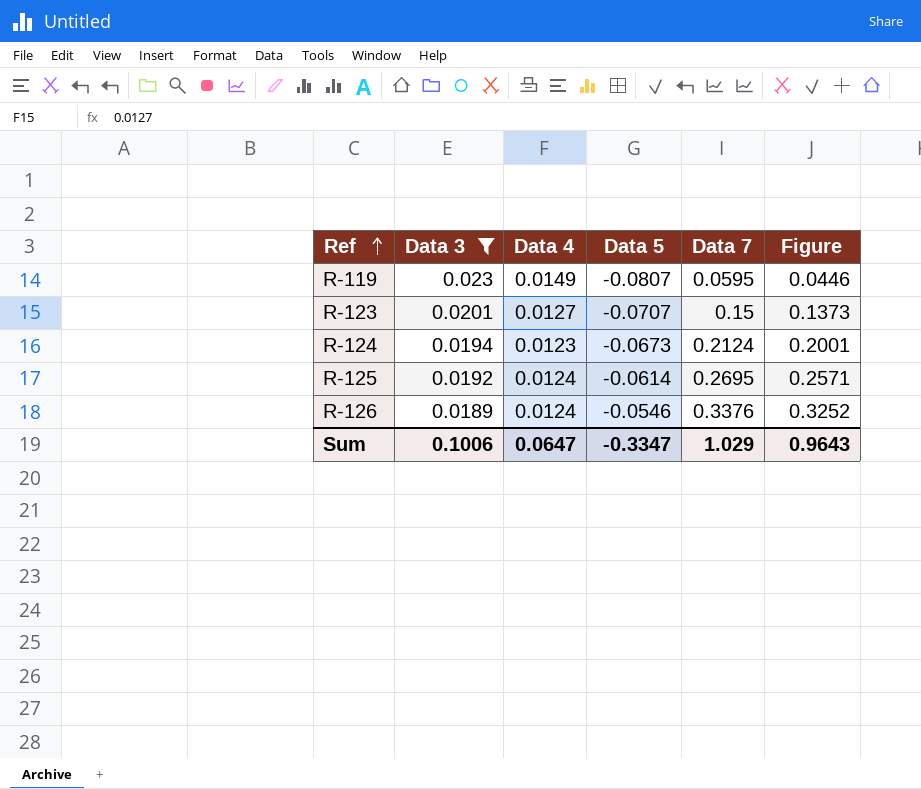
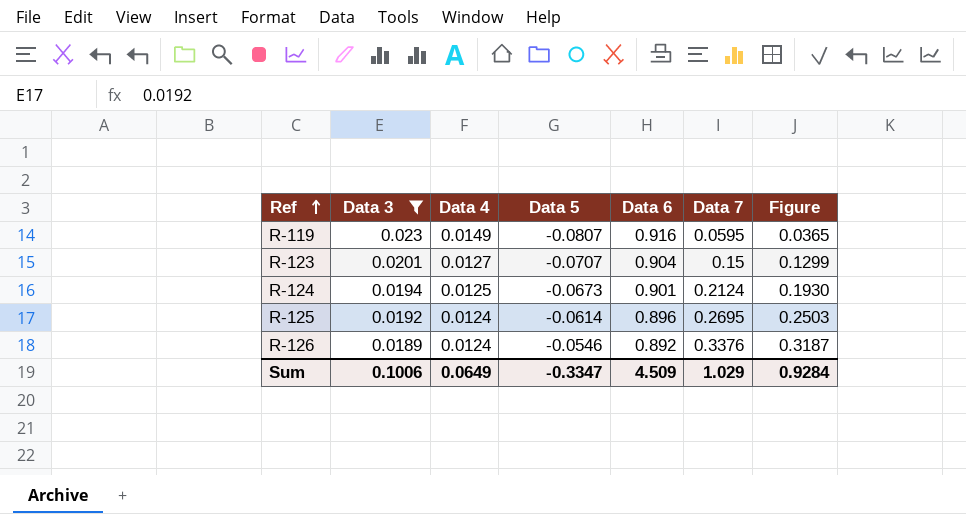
column Data 6 | position: none -> 5
column Figure | formula: [Data 7] - [Data 4] -> [Data 7] - [Data 3]
R-124 | Data 4: 0.0123 -> 0.0125
Sum | Data 4: 0.0647 -> 0.0649
Sum | Figure: 0.9643 -> 0.9284

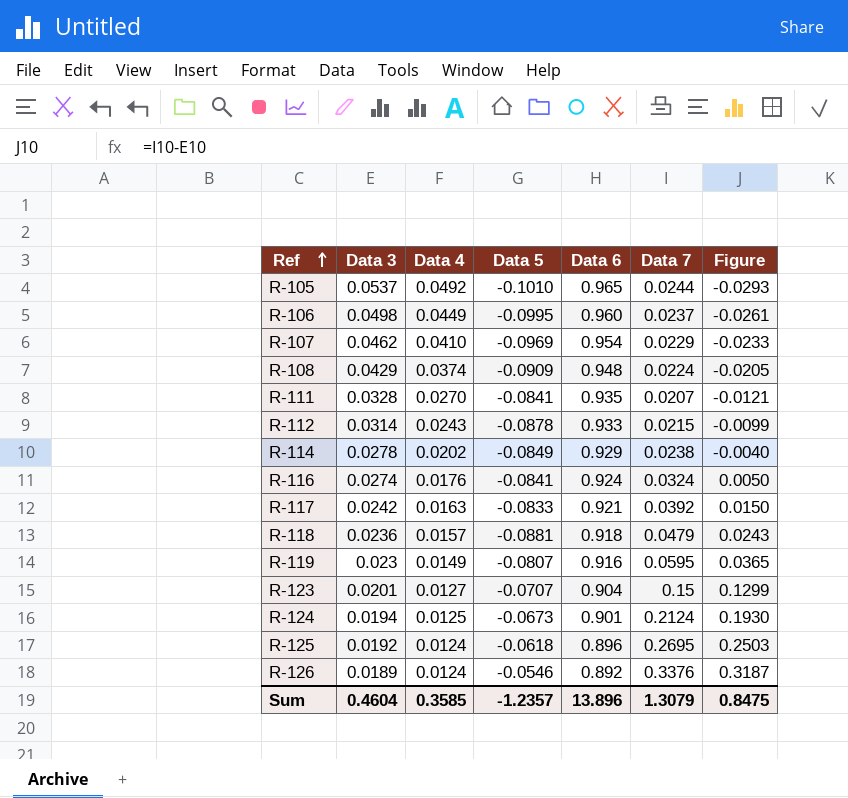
filter: Data 3 <= 0.023 -> none
R-125 | Data 5: -0.0614 -> -0.0618
Sum | Data 3: 0.1006 -> 0.4604
Sum | Data 4: 0.0649 -> 0.3585
Sum | Data 5: -0.3347 -> -1.2357
Sum | Data 6: 4.509 -> 13.896
Sum | Data 7: 1.029 -> 1.3079
Sum | Figure: 0.9284 -> 0.8475

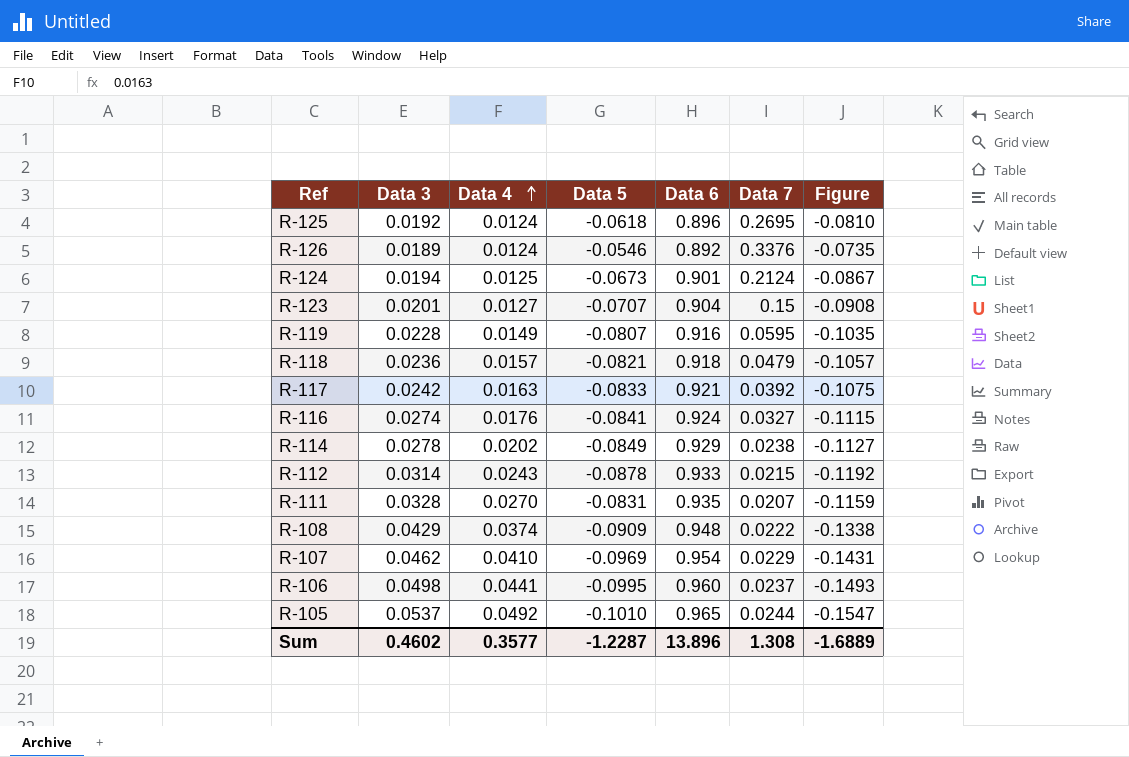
row order: Ref ascending -> Data 4 ascending
column Figure | formula: [Data 7] - [Data 3] -> [Data 5] - [Data 3]
R-119 | Data 3: 0.023 -> 0.0228
R-118 | Data 5: -0.0881 -> -0.0821
R-116 | Data 7: 0.0324 -> 0.0327
R-111 | Data 5: -0.0841 -> -0.0831
R-108 | Data 7: 0.0224 -> 0.0222
R-106 | Data 4: 0.0449 -> 0.0441
Sum | Data 3: 0.4604 -> 0.4602
Sum | Data 4: 0.3585 -> 0.3577
Sum | Data 5: -1.2357 -> -1.2287
Sum | Data 7: 1.3079 -> 1.308
Sum | Figure: 0.8475 -> -1.6889

